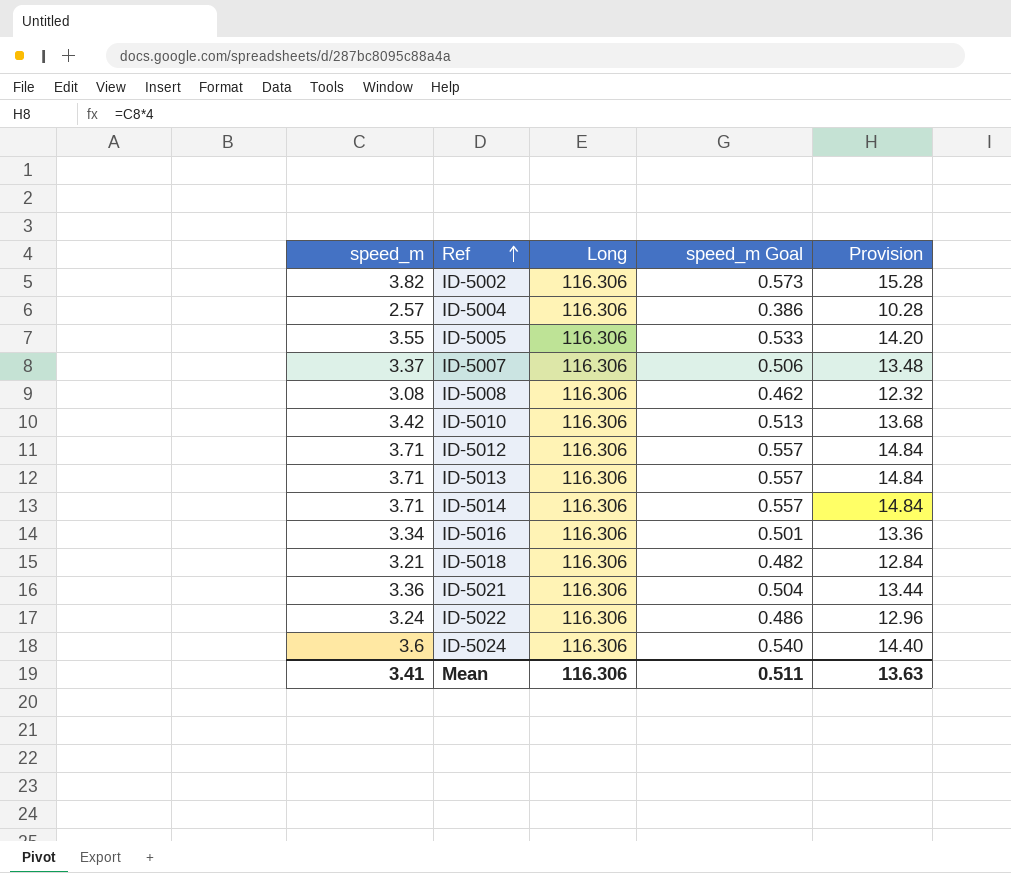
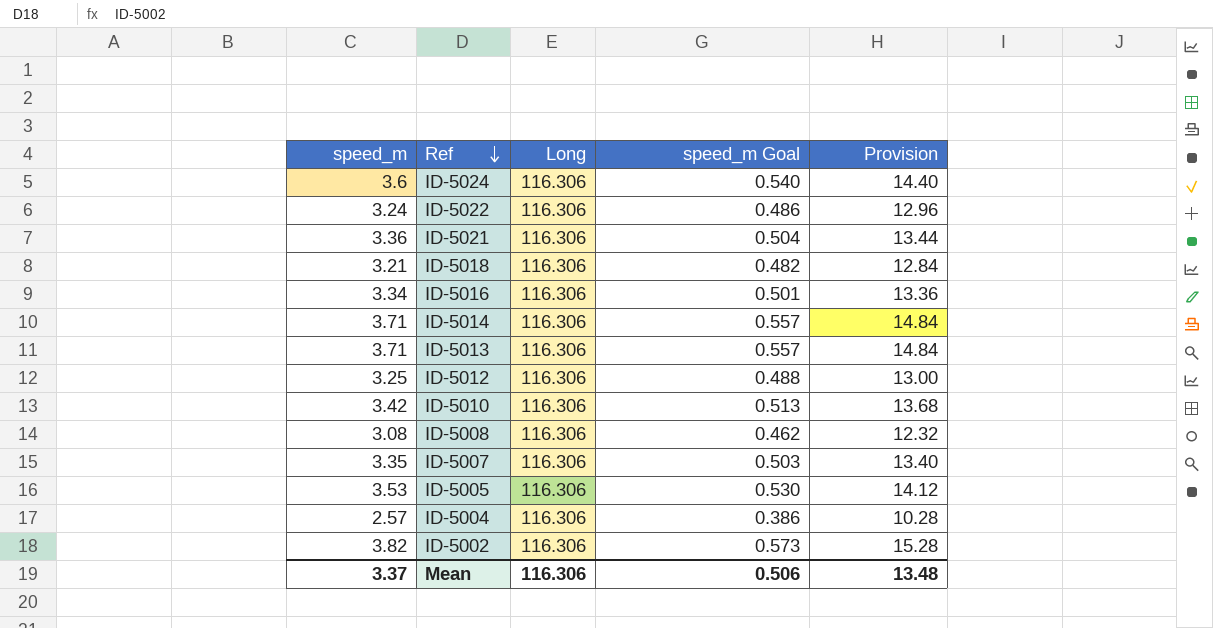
row order: Ref ascending -> Ref descending
ID-5012 | speed_m: 3.71 -> 3.25
ID-5012 | speed_m Goal: 0.557 -> 0.488
ID-5012 | Provision: 14.84 -> 13.00
ID-5007 | speed_m: 3.37 -> 3.35
ID-5007 | speed_m Goal: 0.506 -> 0.503
ID-5007 | Provision: 13.48 -> 13.40
ID-5005 | speed_m: 3.55 -> 3.53
ID-5005 | speed_m Goal: 0.533 -> 0.530
ID-5005 | Provision: 14.20 -> 14.12
Mean | speed_m: 3.41 -> 3.37
Mean | speed_m Goal: 0.511 -> 0.506
Mean | Provision: 13.63 -> 13.48

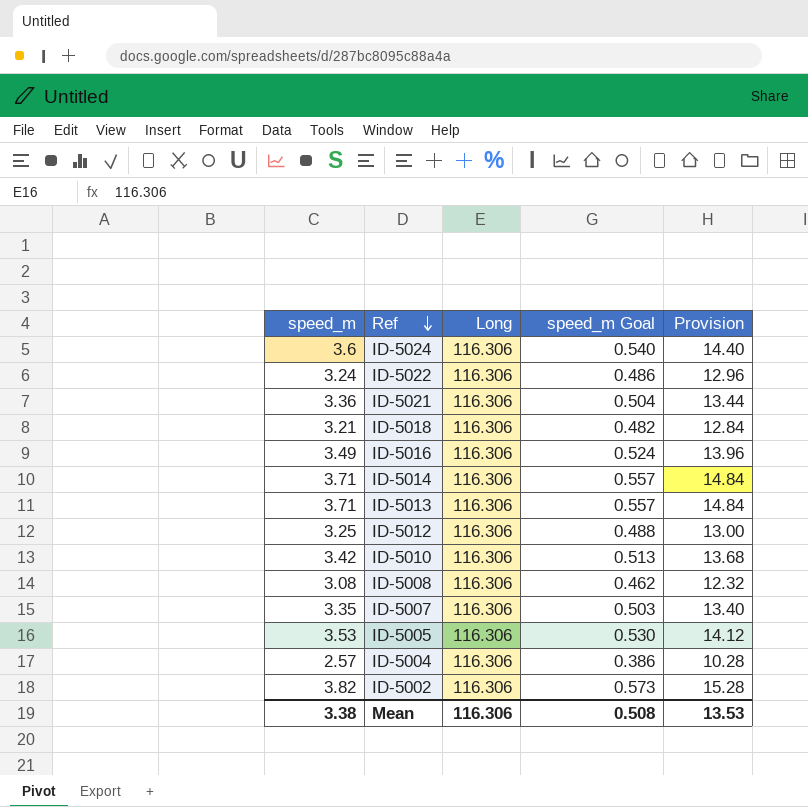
ID-5016 | speed_m: 3.34 -> 3.49
ID-5016 | speed_m Goal: 0.501 -> 0.524
ID-5016 | Provision: 13.36 -> 13.96
Mean | speed_m: 3.37 -> 3.38
Mean | speed_m Goal: 0.506 -> 0.508
Mean | Provision: 13.48 -> 13.53

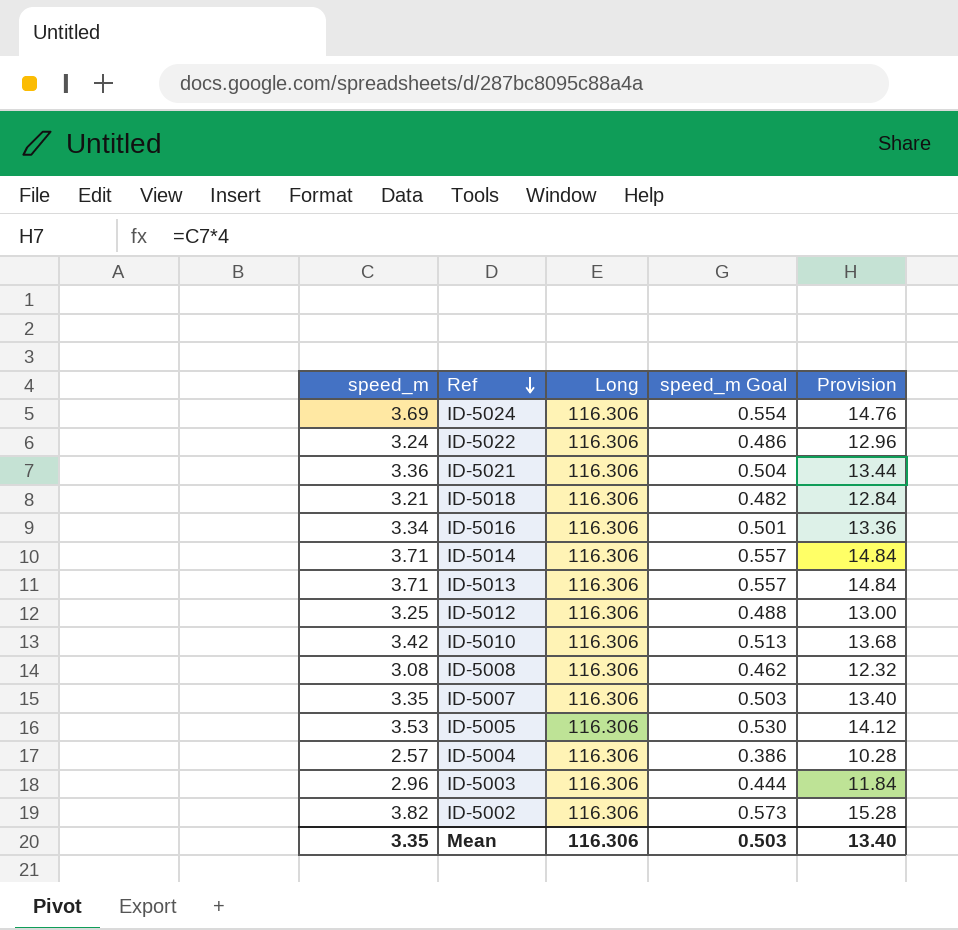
ID-5024 | speed_m: 3.6 -> 3.69
ID-5024 | speed_m Goal: 0.540 -> 0.554
ID-5024 | Provision: 14.40 -> 14.76
ID-5016 | speed_m: 3.49 -> 3.34
ID-5016 | speed_m Goal: 0.524 -> 0.501
ID-5016 | Provision: 13.96 -> 13.36
row ID-5003: none -> 2.96 | 116.306 | 0.444 | 11.84
Mean | speed_m: 3.38 -> 3.35
Mean | speed_m Goal: 0.508 -> 0.503
Mean | Provision: 13.53 -> 13.40

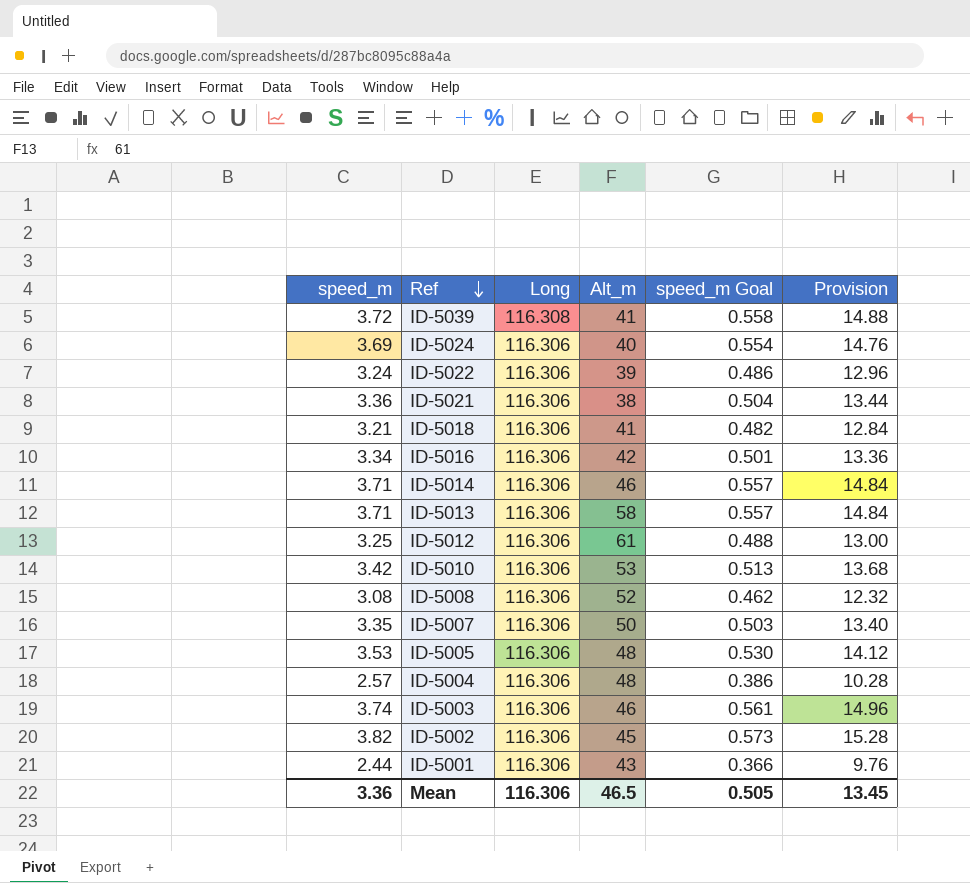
column Alt_m | position: none -> 4
row ID-5039: none -> 3.72 | 116.308 | 41 | 0.558 | 14.88
ID-5003 | speed_m: 2.96 -> 3.74
ID-5003 | speed_m Goal: 0.444 -> 0.561
ID-5003 | Provision: 11.84 -> 14.96
row ID-5001: none -> 2.44 | 116.306 | 43 | 0.366 | 9.76
Mean | speed_m: 3.35 -> 3.36
Mean | speed_m Goal: 0.503 -> 0.505
Mean | Provision: 13.40 -> 13.45

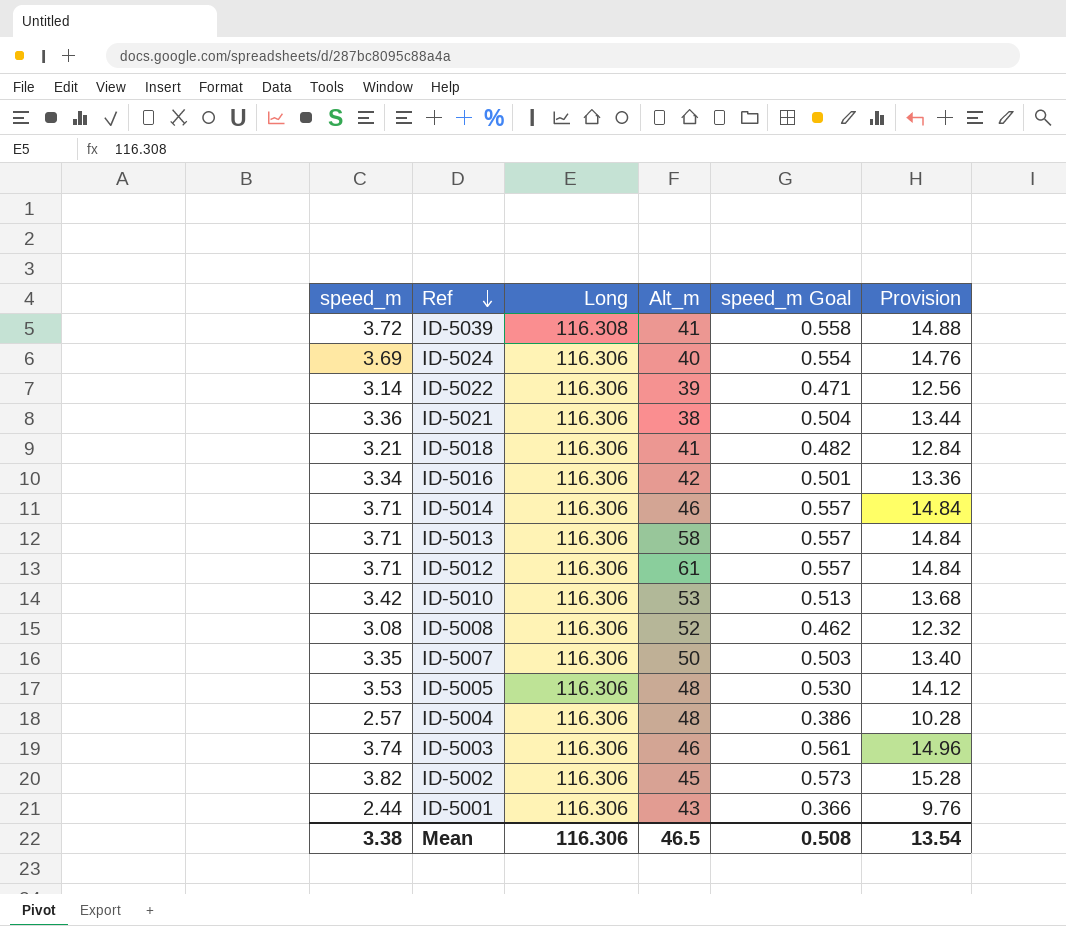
ID-5022 | speed_m: 3.24 -> 3.14
ID-5022 | speed_m Goal: 0.486 -> 0.471
ID-5022 | Provision: 12.96 -> 12.56
ID-5012 | speed_m: 3.25 -> 3.71
ID-5012 | speed_m Goal: 0.488 -> 0.557
ID-5012 | Provision: 13.00 -> 14.84
Mean | speed_m: 3.36 -> 3.38
Mean | speed_m Goal: 0.505 -> 0.508
Mean | Provision: 13.45 -> 13.54

